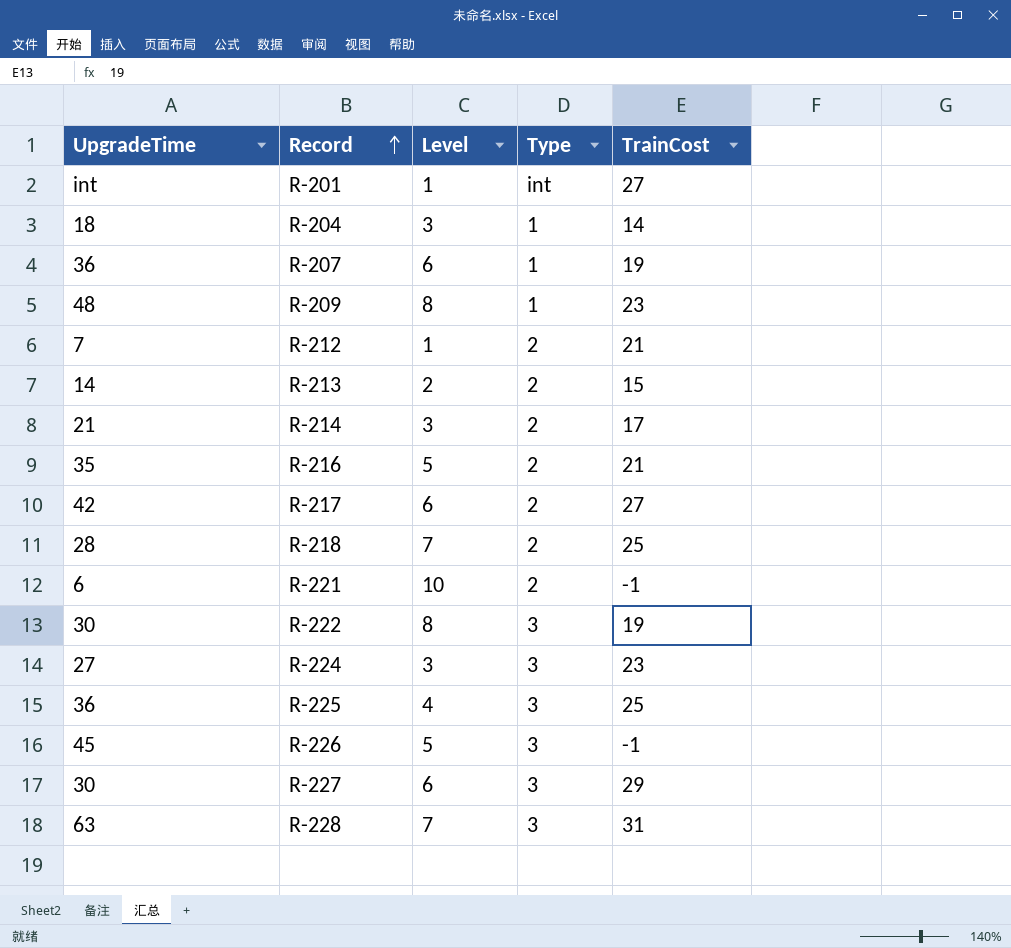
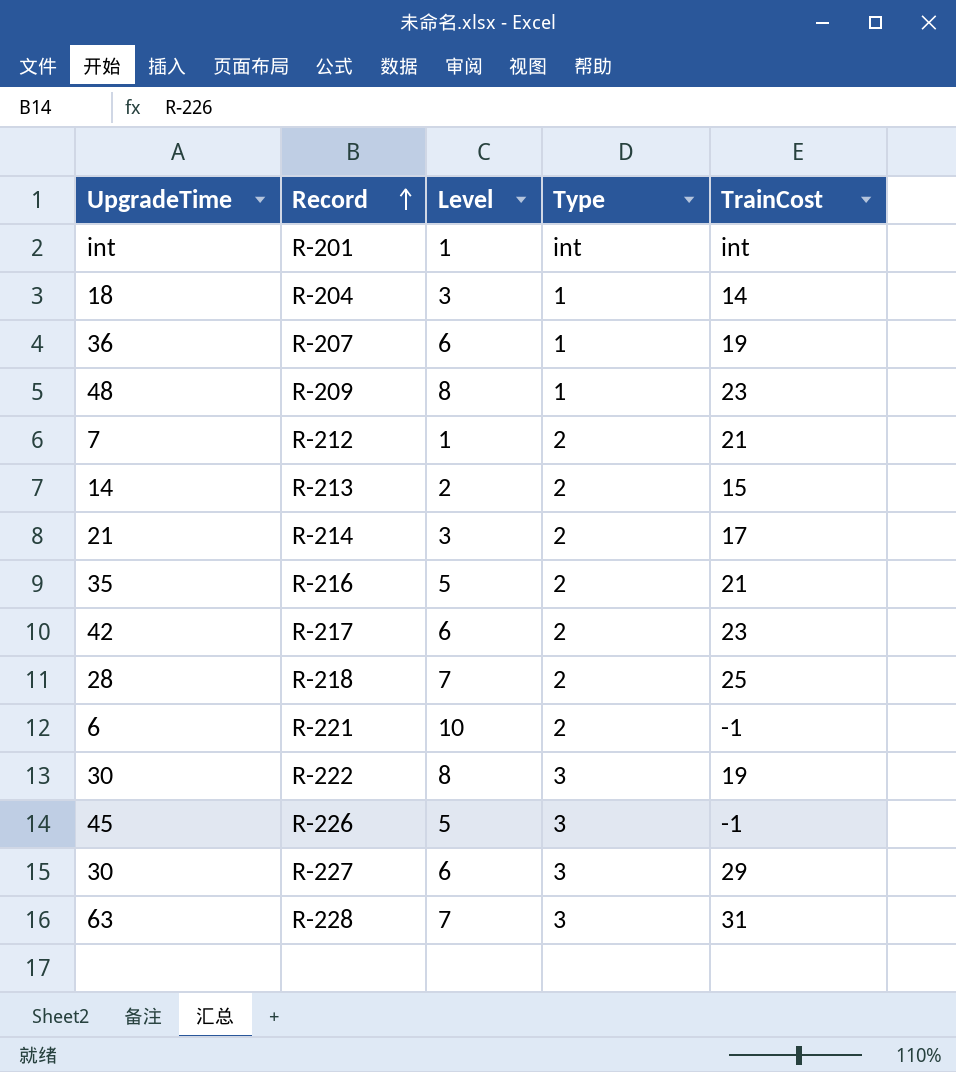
row R-224: 27 | 3 | 3 | 23 -> none
row R-225: 36 | 4 | 3 | 25 -> none
R-201 | TrainCost: 27 -> int
R-217 | TrainCost: 27 -> 23

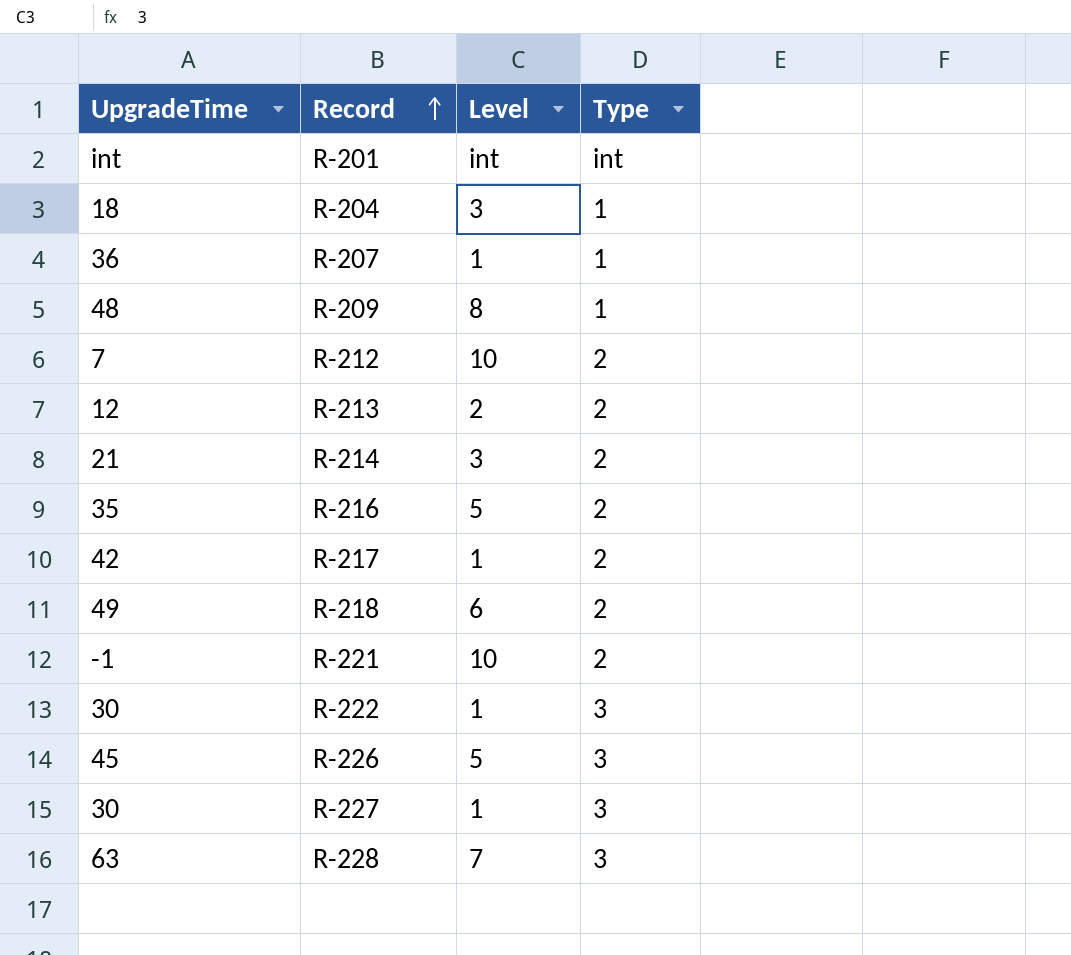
column TrainCost | position: 5 -> none
R-201 | Level: 1 -> int
R-207 | Level: 6 -> 1
R-212 | Level: 1 -> 10
R-213 | UpgradeTime: 14 -> 12
R-217 | Level: 6 -> 1
R-218 | UpgradeTime: 28 -> 49
R-218 | Level: 7 -> 6
R-221 | UpgradeTime: 6 -> -1
R-222 | Level: 8 -> 1
R-227 | Level: 6 -> 1

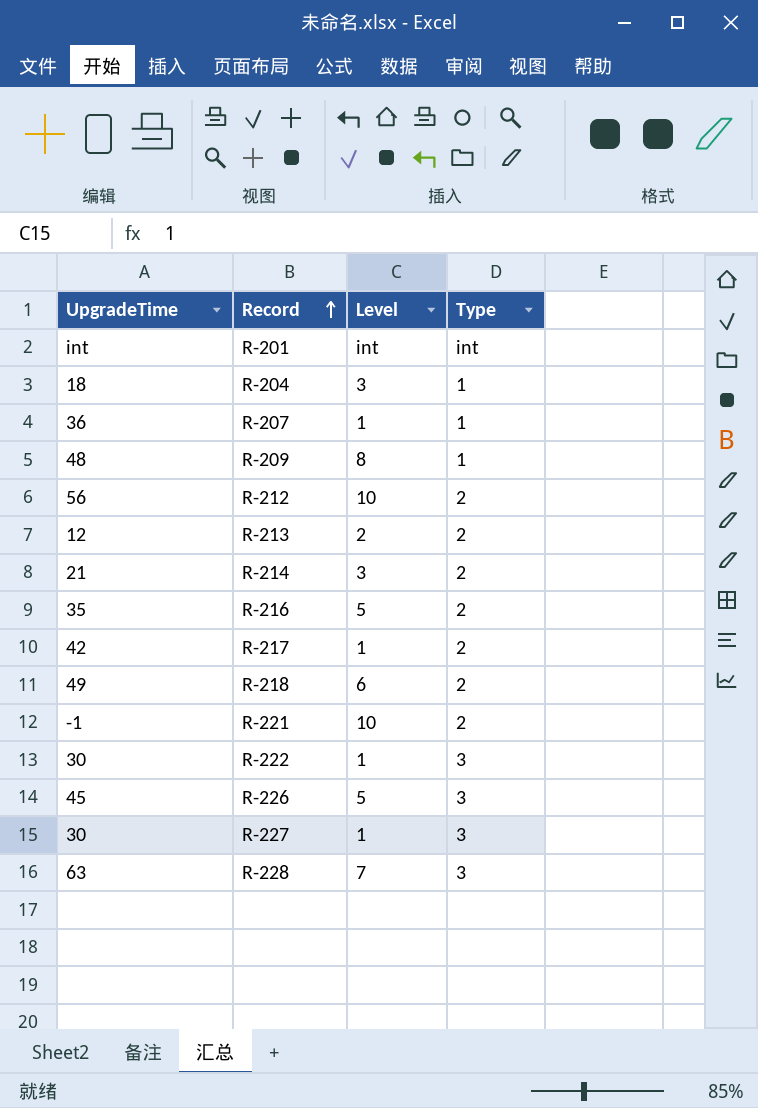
R-212 | UpgradeTime: 7 -> 56

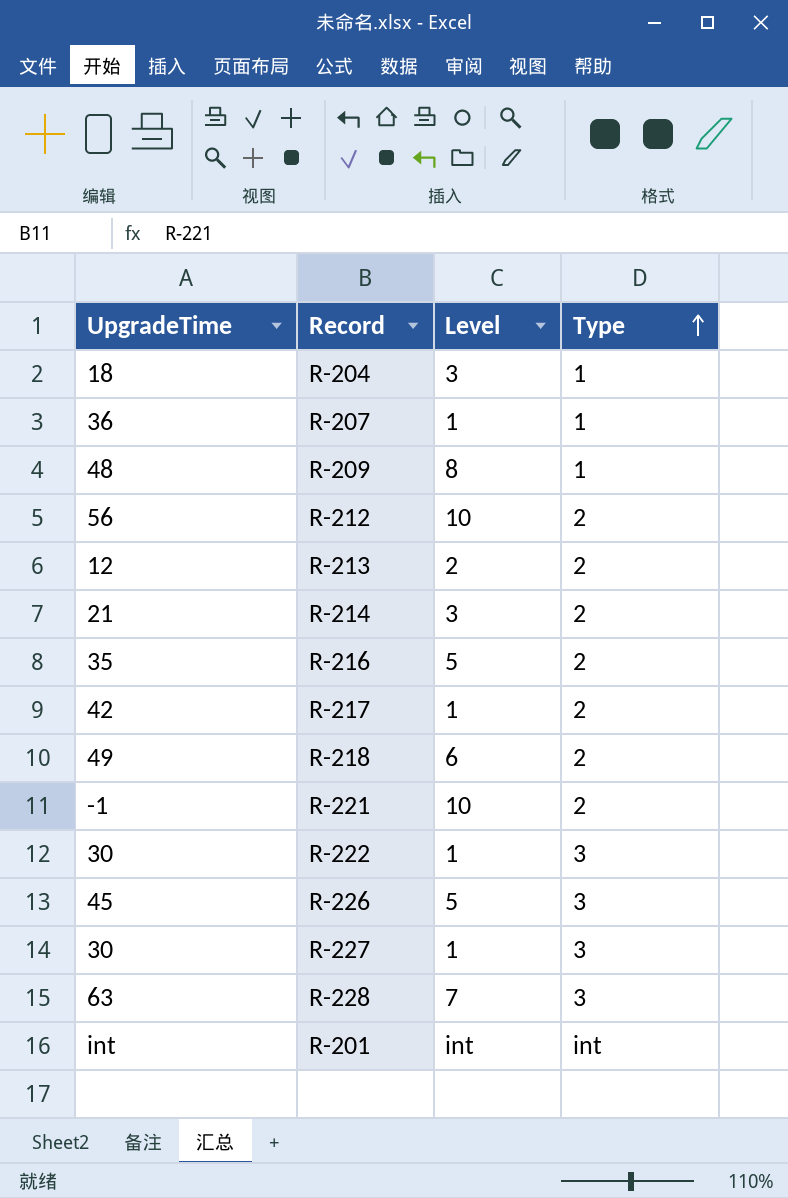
row order: Record ascending -> Type ascending

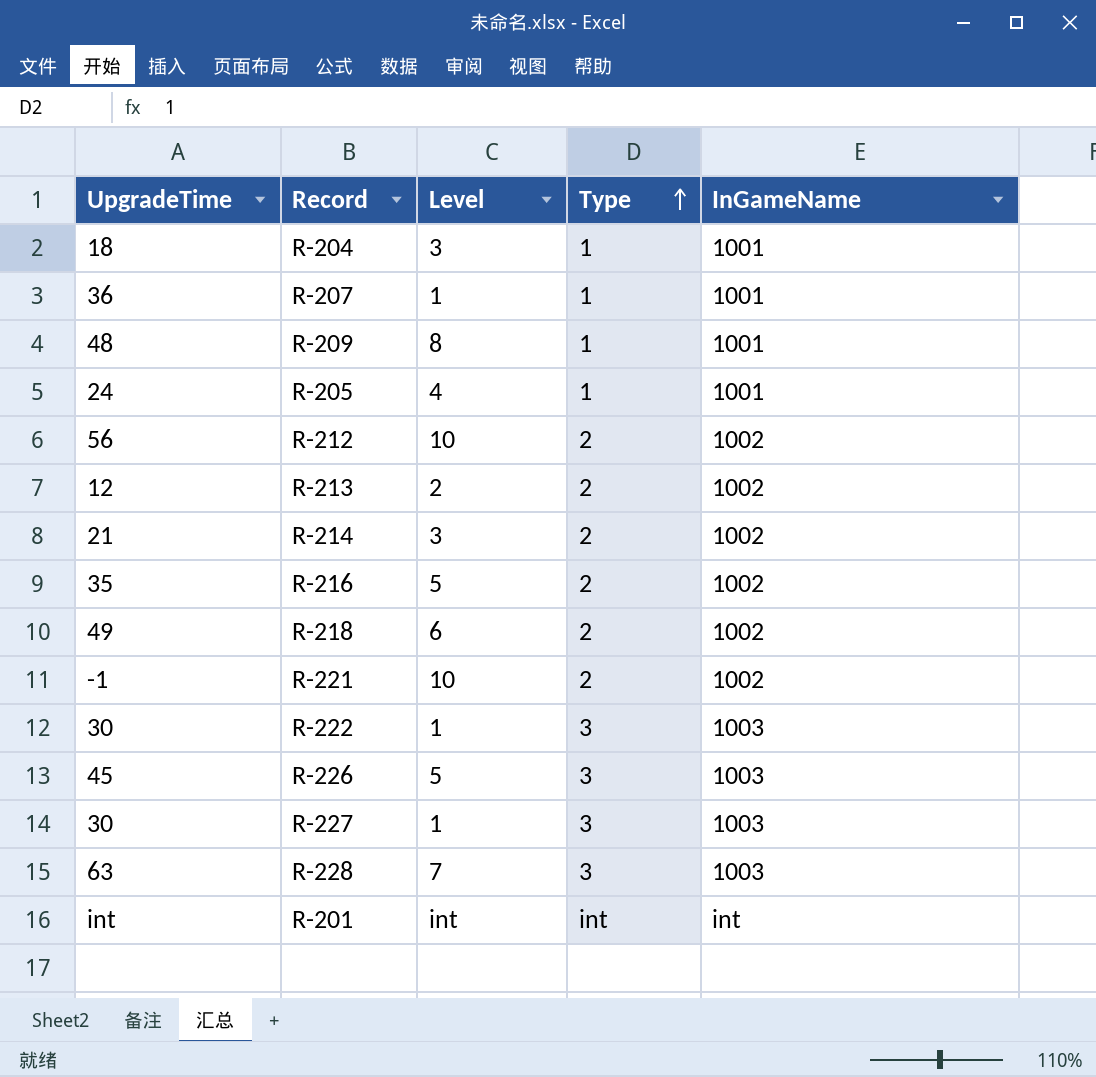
column InGameName | position: none -> 5
row R-217: 42 | 1 | 2 -> none
row R-205: none -> 24 | 4 | 1 | 1001

